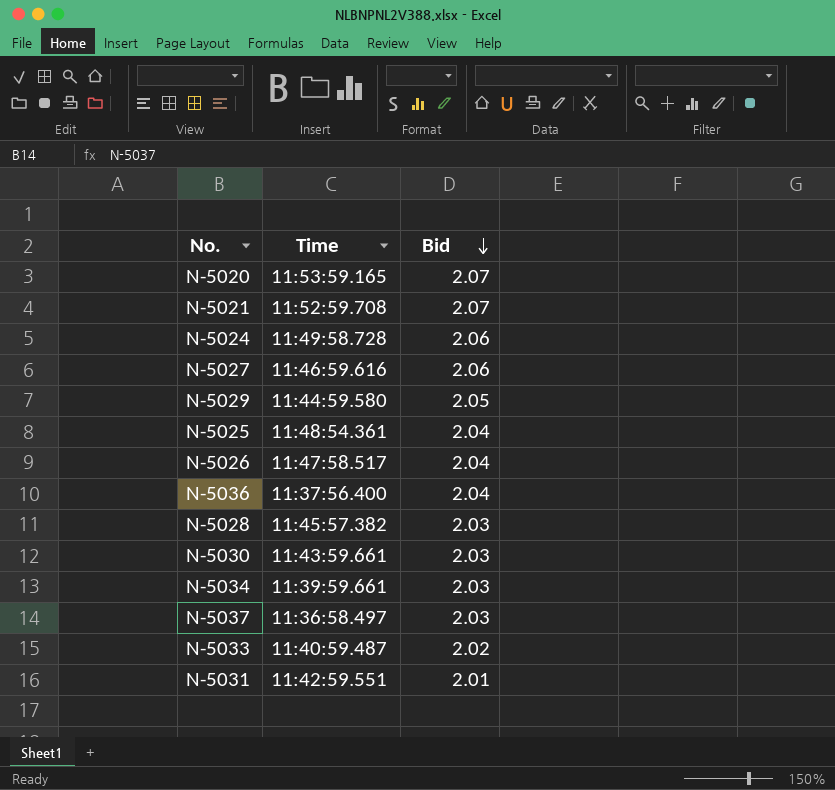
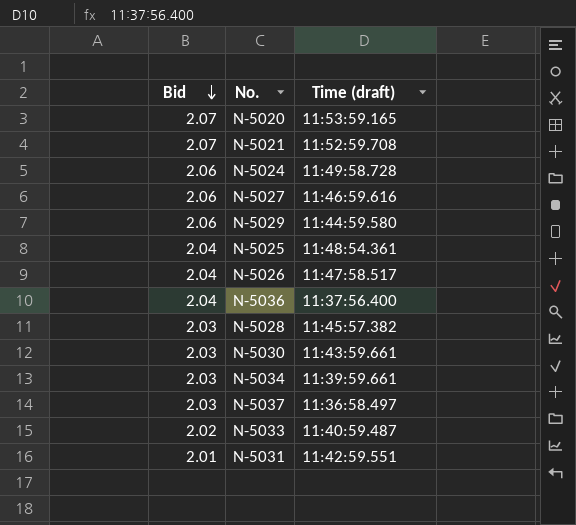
column Bid | position: 3 -> 1
column name: Time -> Time (draft)
N-5029 | Bid: 2.05 -> 2.06

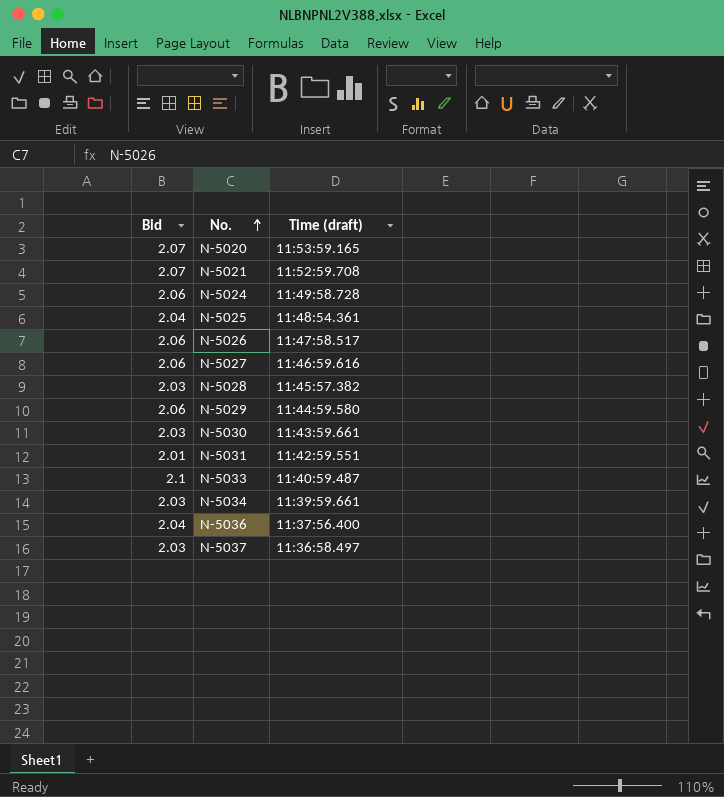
row order: Bid descending -> No. ascending
N-5026 | Bid: 2.04 -> 2.06
N-5033 | Bid: 2.02 -> 2.1

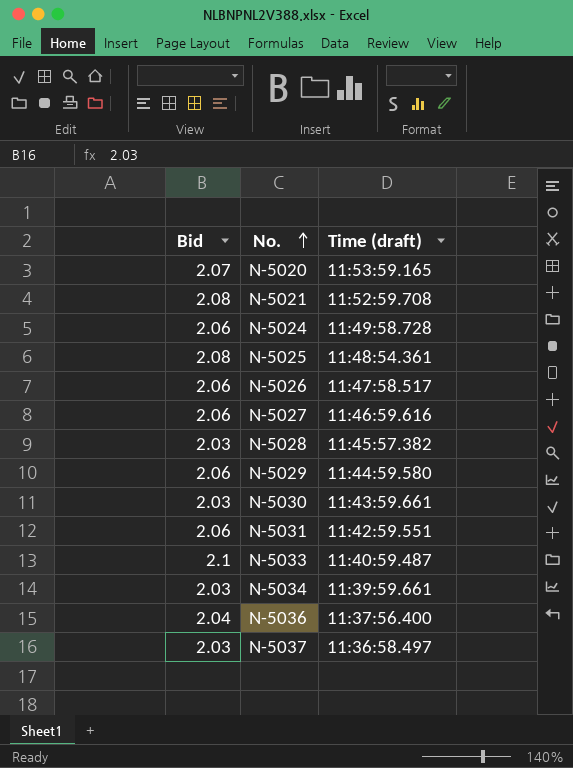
N-5021 | Bid: 2.07 -> 2.08
N-5025 | Bid: 2.04 -> 2.08
N-5031 | Bid: 2.01 -> 2.06

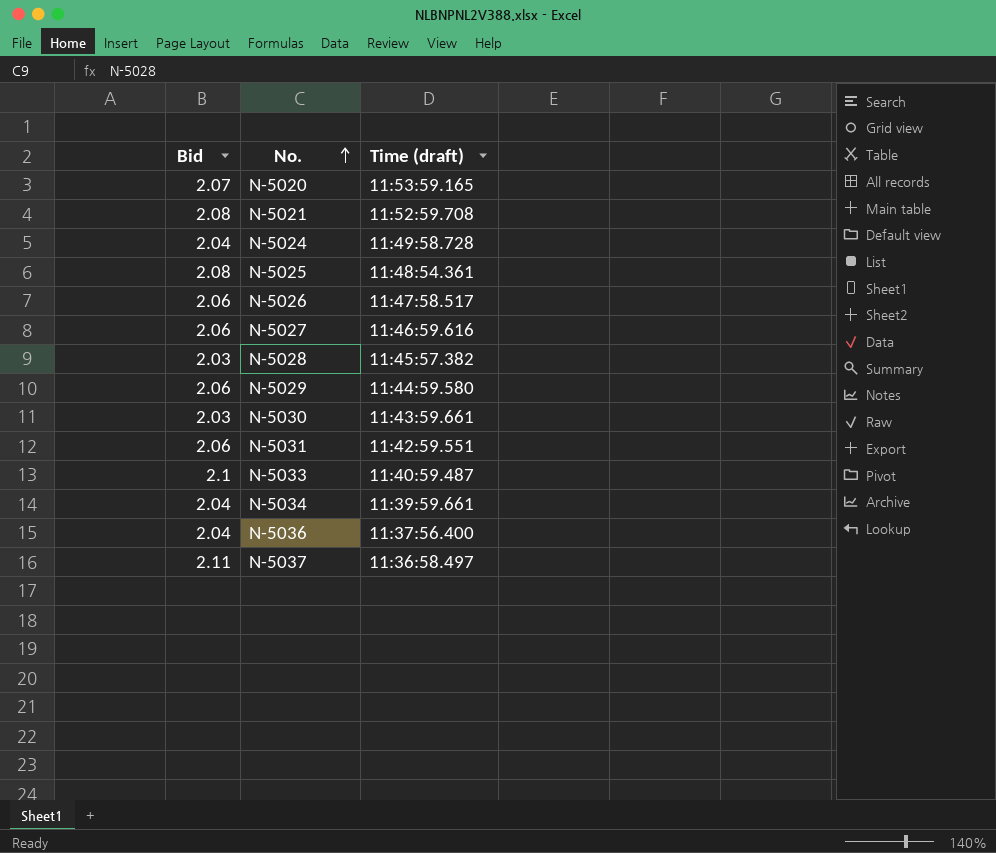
N-5024 | Bid: 2.06 -> 2.04
N-5034 | Bid: 2.03 -> 2.04
N-5037 | Bid: 2.03 -> 2.11

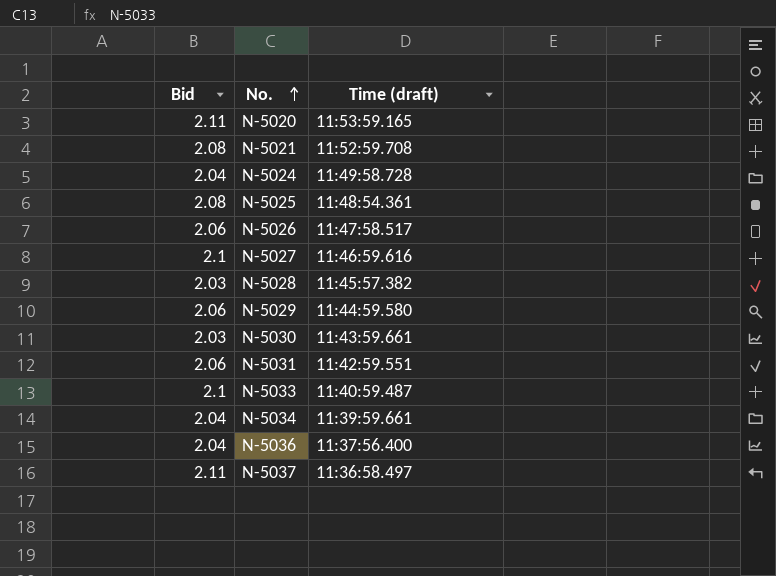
N-5020 | Bid: 2.07 -> 2.11
N-5027 | Bid: 2.06 -> 2.1

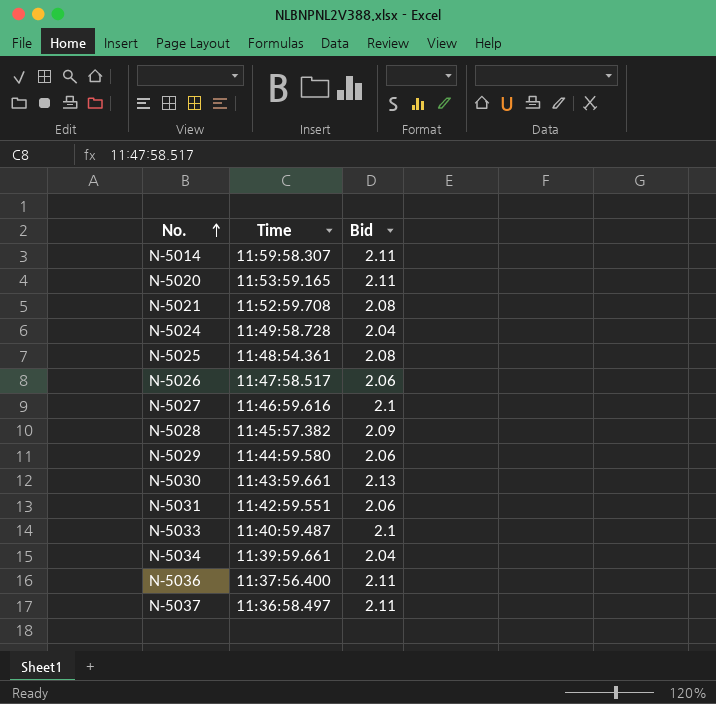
column name: Time (draft) -> Time
column Bid | position: 1 -> 3
row N-5014: none -> 11:59:58.307 | 2.11
N-5028 | Bid: 2.03 -> 2.09
N-5030 | Bid: 2.03 -> 2.13
N-5036 | Bid: 2.04 -> 2.11

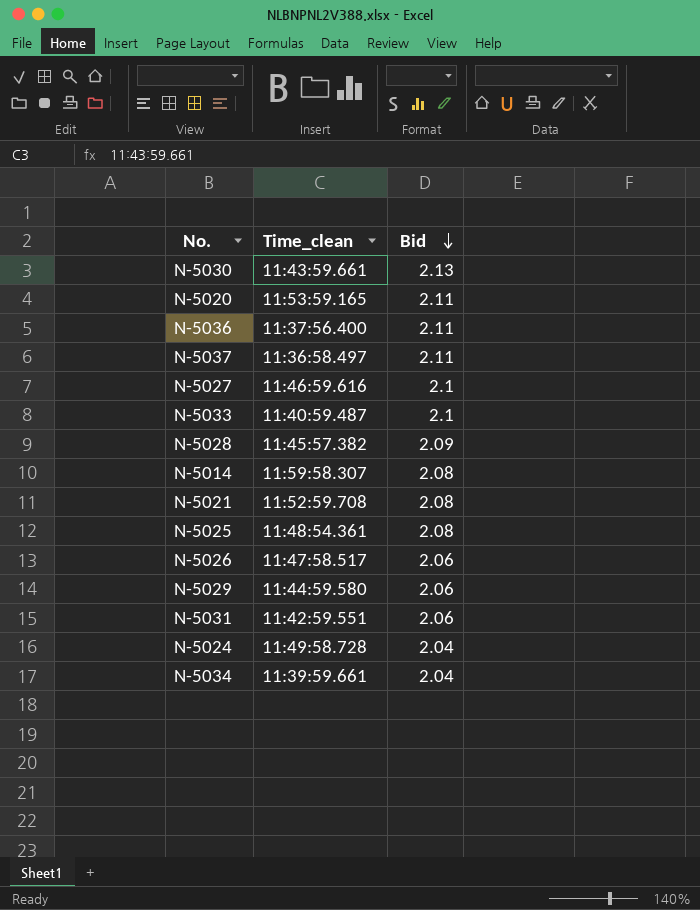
row order: No. ascending -> Bid descending
column name: Time -> Time_clean
N-5014 | Bid: 2.11 -> 2.08

